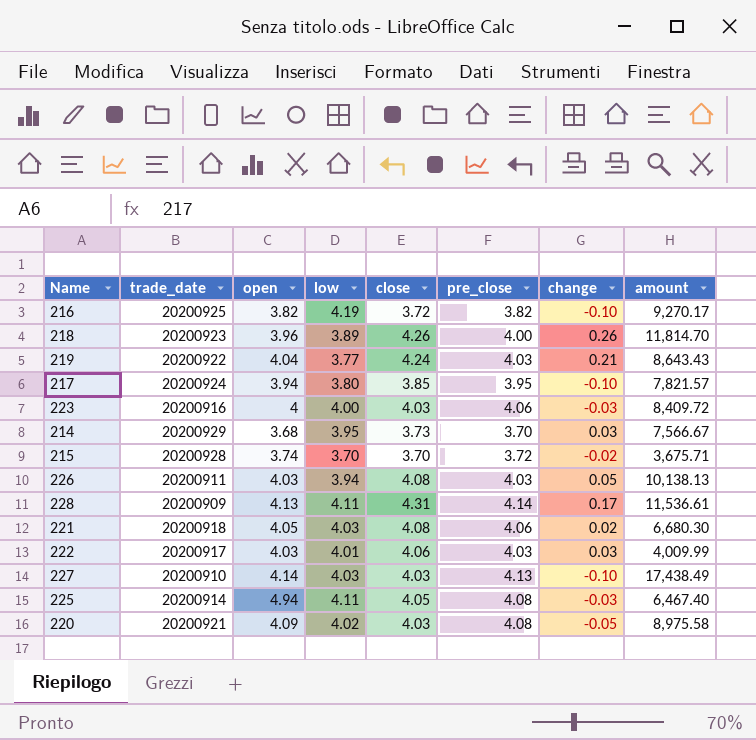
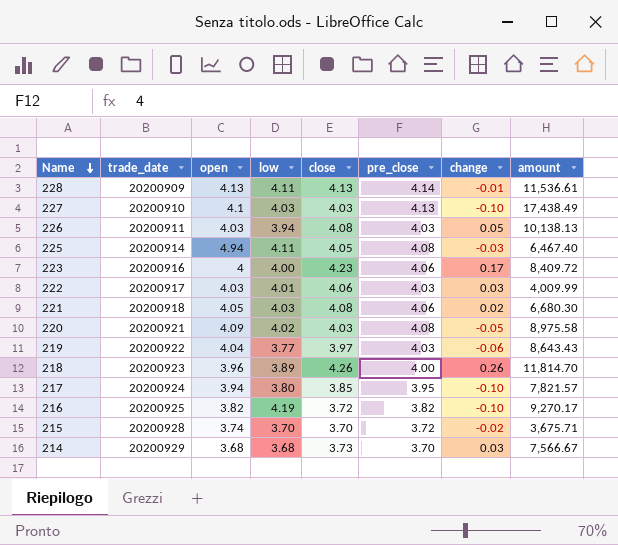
row order: none -> Name descending
228 | close: 4.31 -> 4.13
228 | change: 0.17 -> -0.01
227 | open: 4.14 -> 4.1
223 | close: 4.03 -> 4.23
223 | change: -0.03 -> 0.17
219 | close: 4.24 -> 3.97
219 | change: 0.21 -> -0.06
214 | low: 3.95 -> 3.68

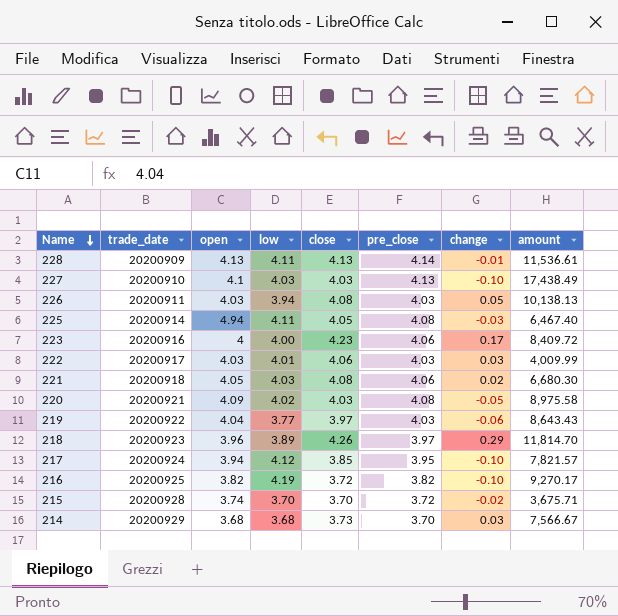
218 | pre_close: 4.00 -> 3.97
218 | change: 0.26 -> 0.29
217 | low: 3.80 -> 4.12

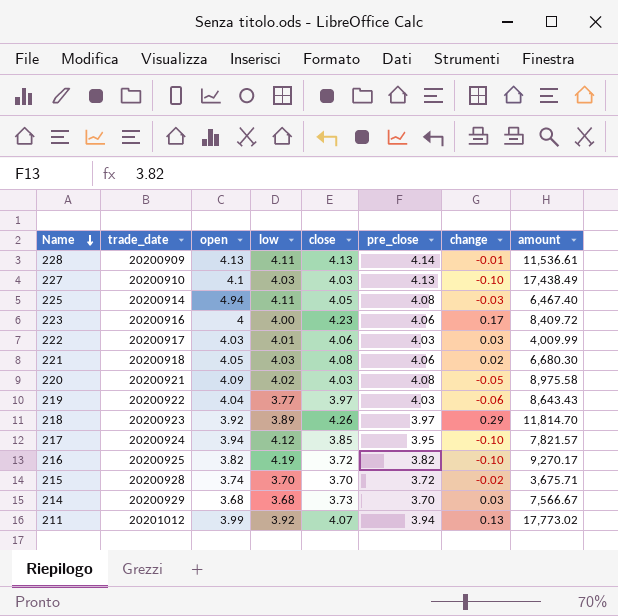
row 226: 20200911 | 4.03 | 3.94 | 4.08 | 4.03 | 0.05 | 10,138.13 -> none
218 | open: 3.96 -> 3.92
row 211: none -> 20201012 | 3.99 | 3.92 | 4.07 | 3.94 | 0.13 | 17,773.02

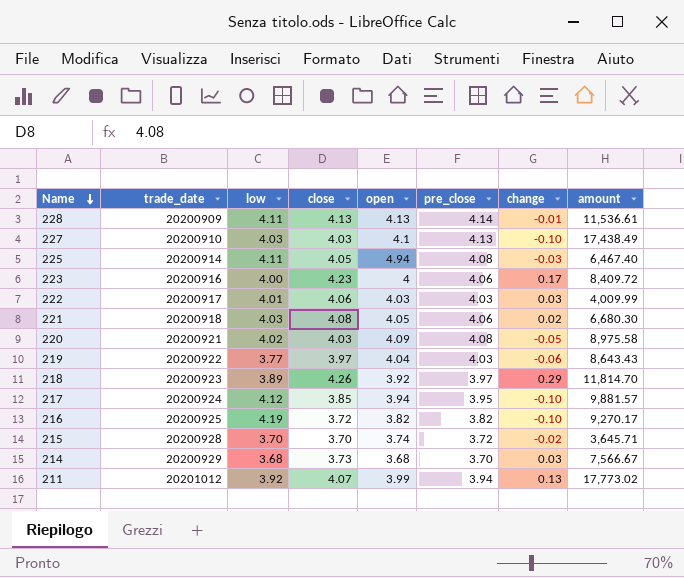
column open | position: 3 -> 5
217 | amount: 7,821.57 -> 9,881.57
215 | amount: 3,675.71 -> 3,645.71

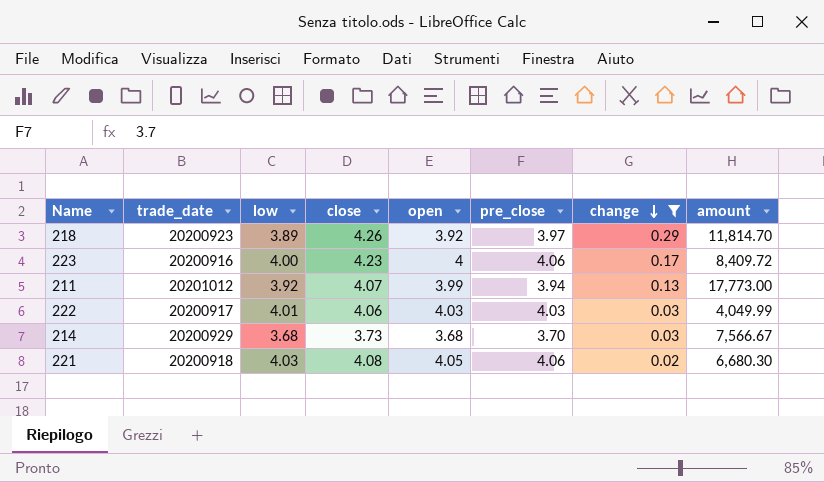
filter: none -> change >= 0.02
row order: Name descending -> change descending
211 | amount: 17,773.02 -> 17,773.00
222 | amount: 4,009.99 -> 4,049.99

